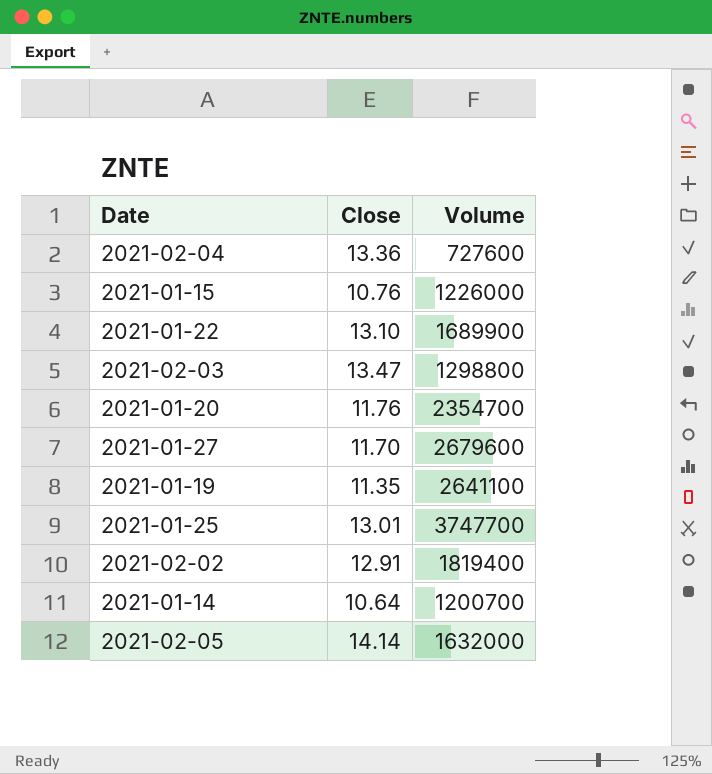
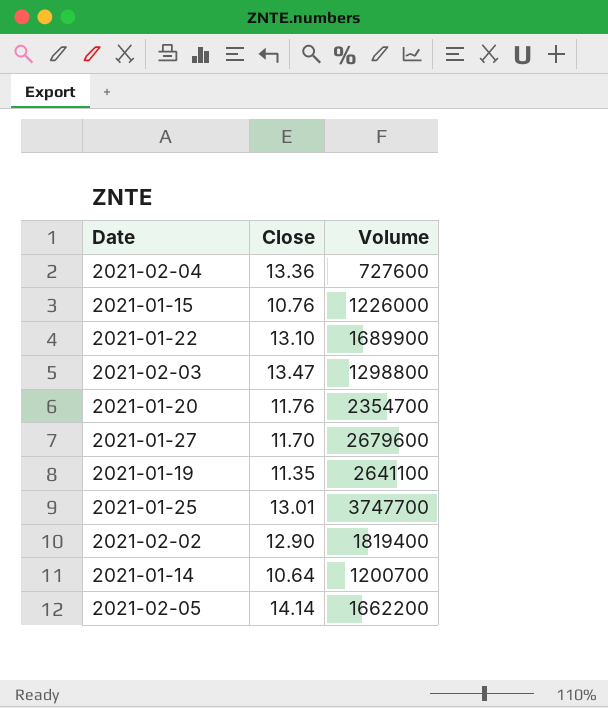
2021-02-02 | Close: 12.91 -> 12.90
2021-02-05 | Volume: 1632000 -> 1662200

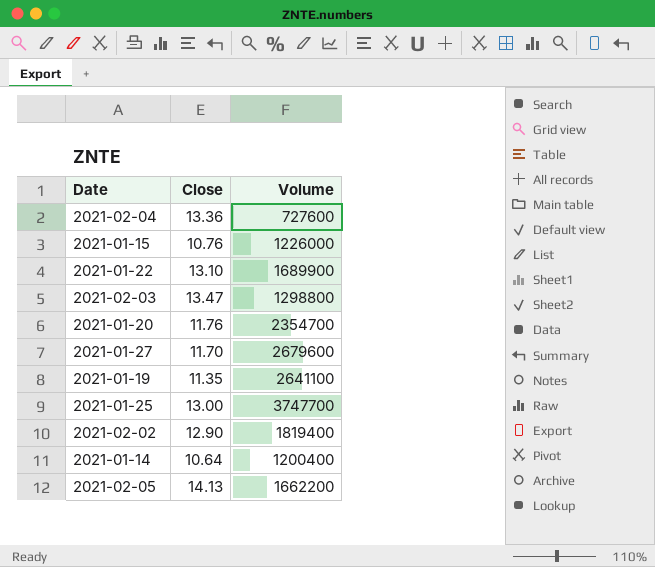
2021-01-25 | Close: 13.01 -> 13.00
2021-01-14 | Volume: 1200700 -> 1200400
2021-02-05 | Close: 14.14 -> 14.13

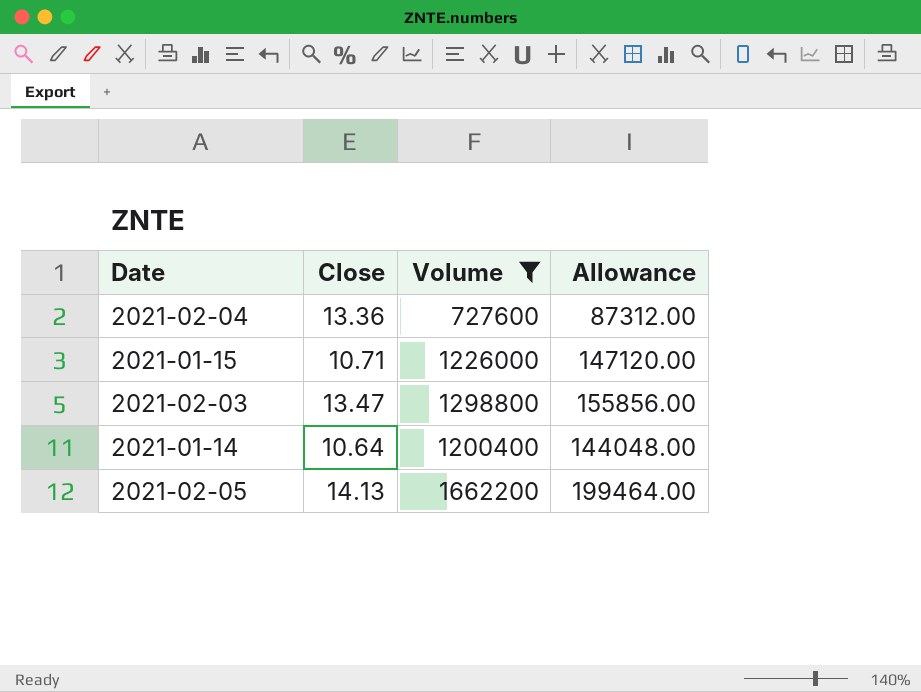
filter: none -> Volume <= 1662200
column Allowance | formula: none -> [Volume] * 0.12
2021-01-15 | Close: 10.76 -> 10.71

